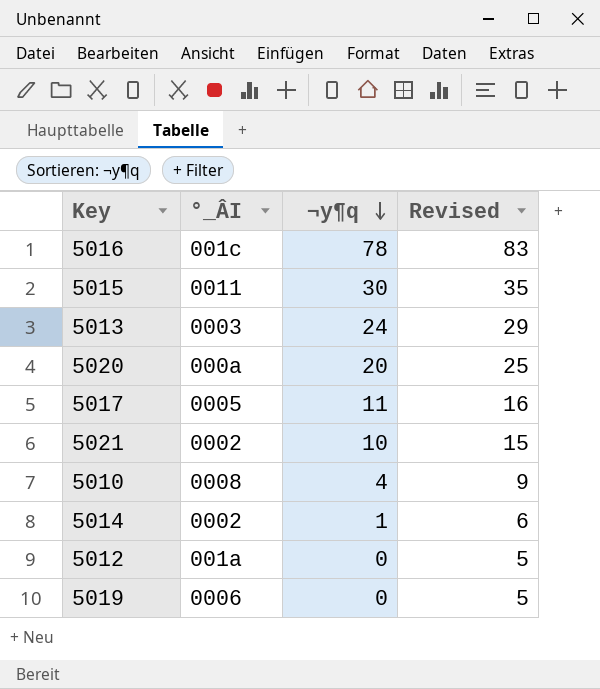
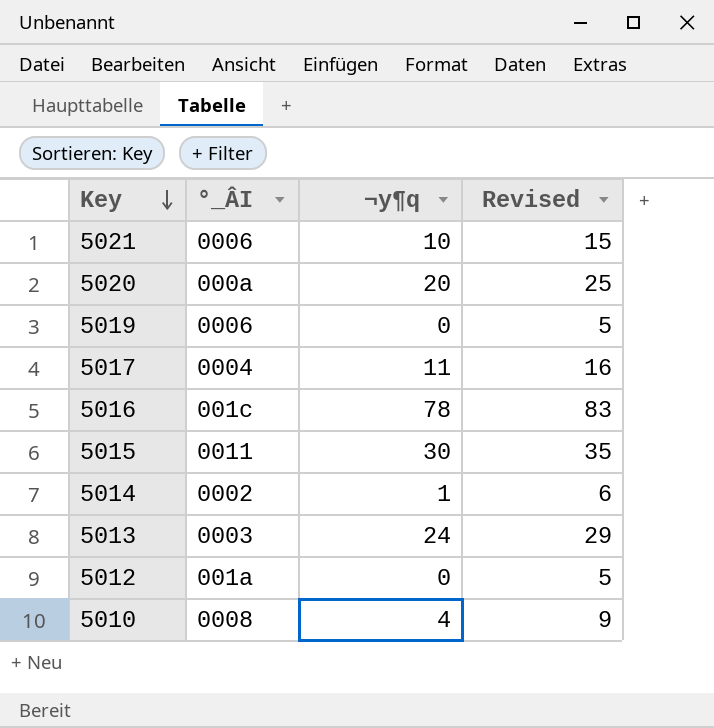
row order: ¬y¶q descending -> Key descending
5021 | °_ÂI: 0002 -> 0006
5017 | °_ÂI: 0005 -> 0004

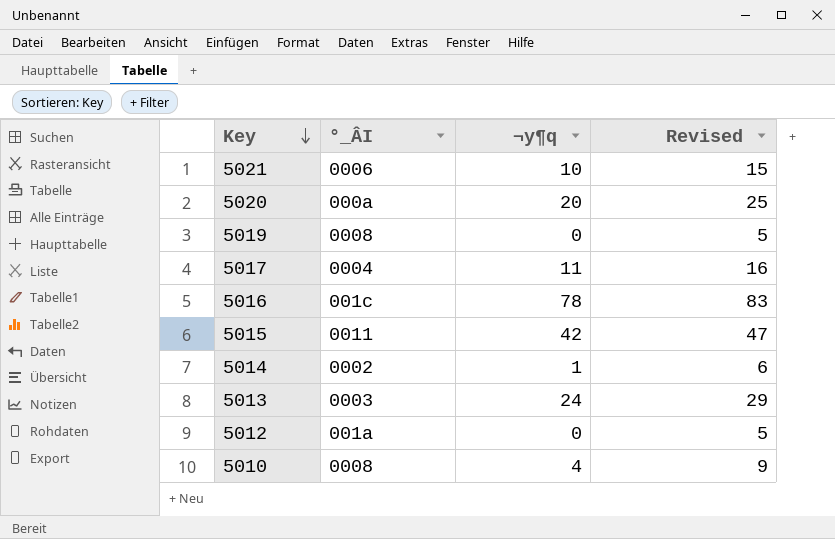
5019 | °_ÂI: 0006 -> 0008
5015 | ¬y¶q: 30 -> 42
5015 | Revised: 35 -> 47

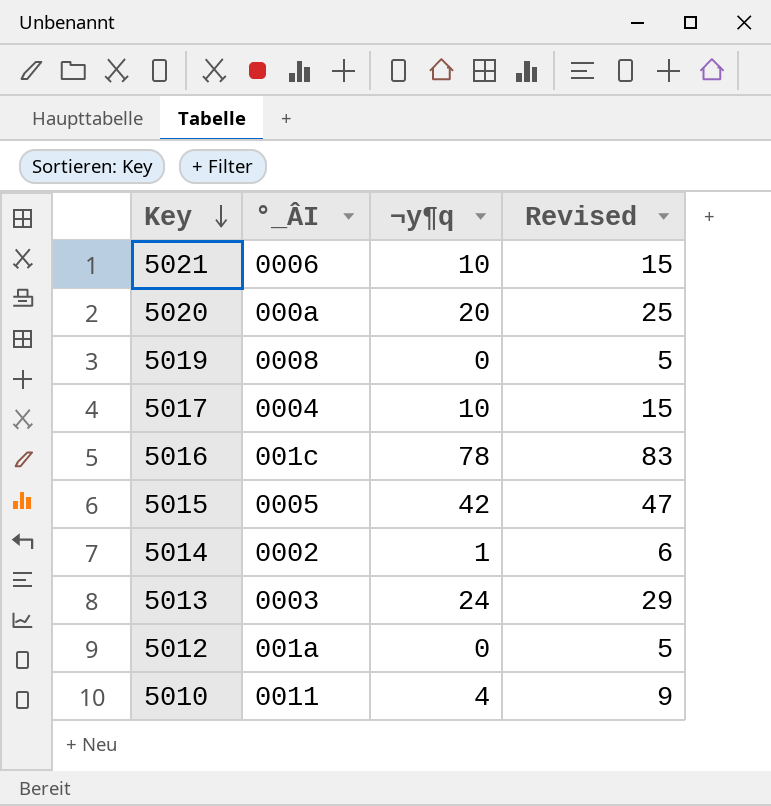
5017 | ¬y¶q: 11 -> 10
5017 | Revised: 16 -> 15
5015 | °_ÂI: 0011 -> 0005
5010 | °_ÂI: 0008 -> 0011

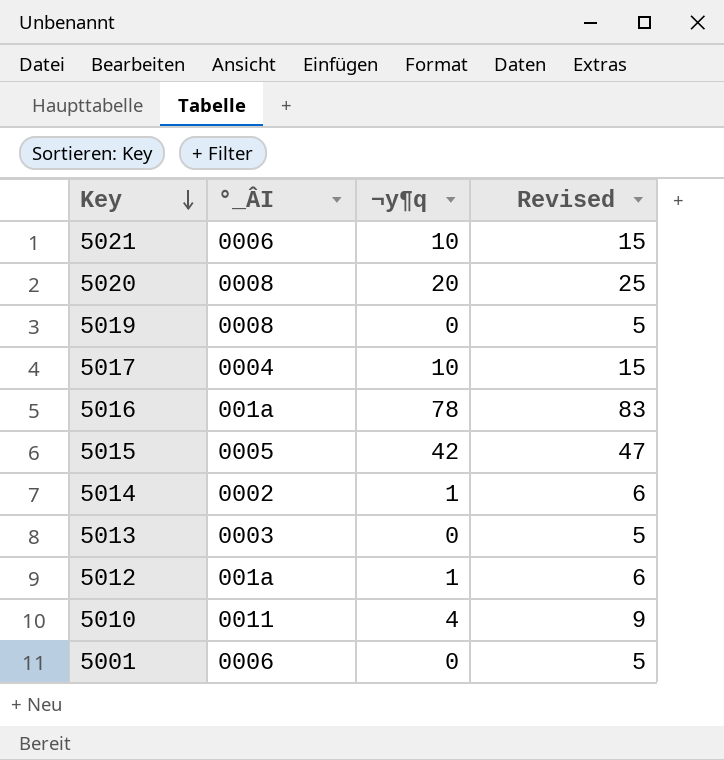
5020 | °_ÂI: 000a -> 0008
5016 | °_ÂI: 001c -> 001a
5013 | ¬y¶q: 24 -> 0
5013 | Revised: 29 -> 5
5012 | ¬y¶q: 0 -> 1
5012 | Revised: 5 -> 6
row 5001: none -> 0006 | 0 | 5

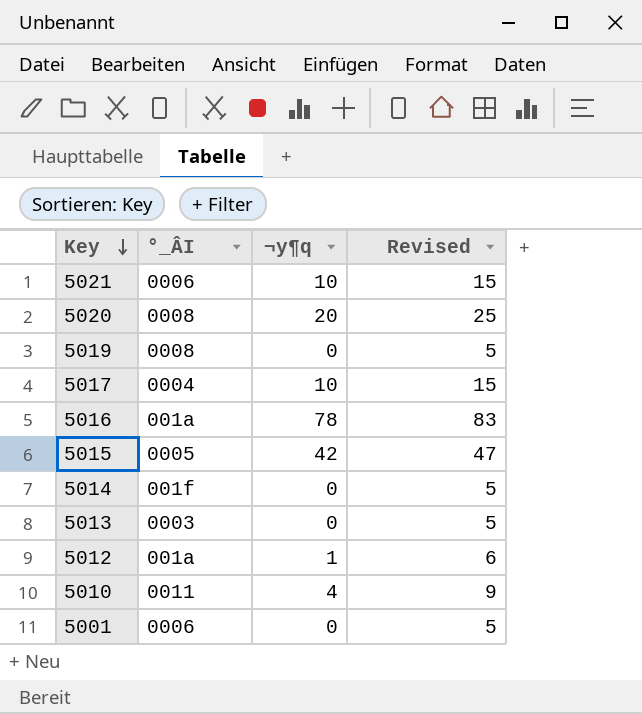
5014 | °_ÂI: 0002 -> 001f
5014 | ¬y¶q: 1 -> 0
5014 | Revised: 6 -> 5

